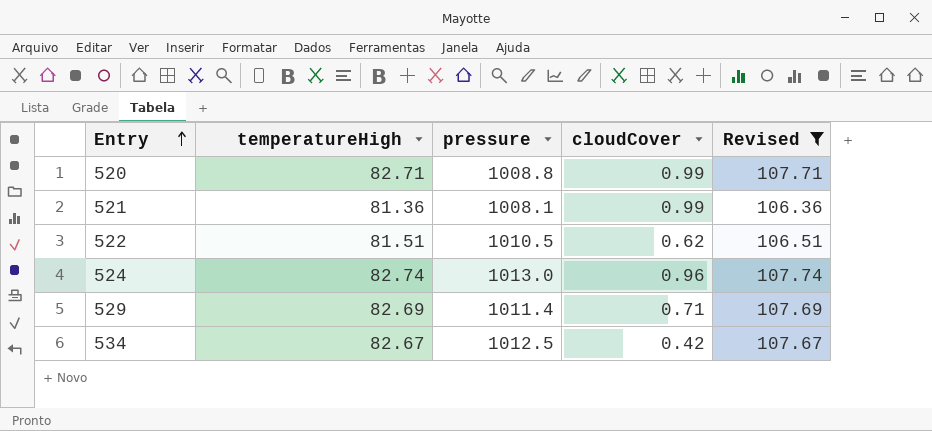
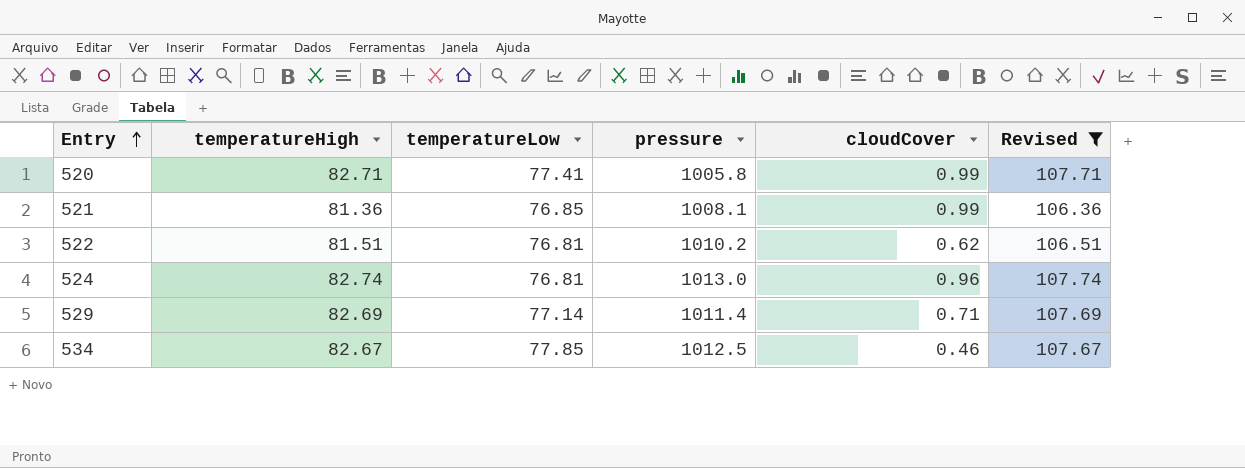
column temperatureLow | position: none -> 3
520 | pressure: 1008.8 -> 1005.8
522 | pressure: 1010.5 -> 1010.2
534 | cloudCover: 0.42 -> 0.46

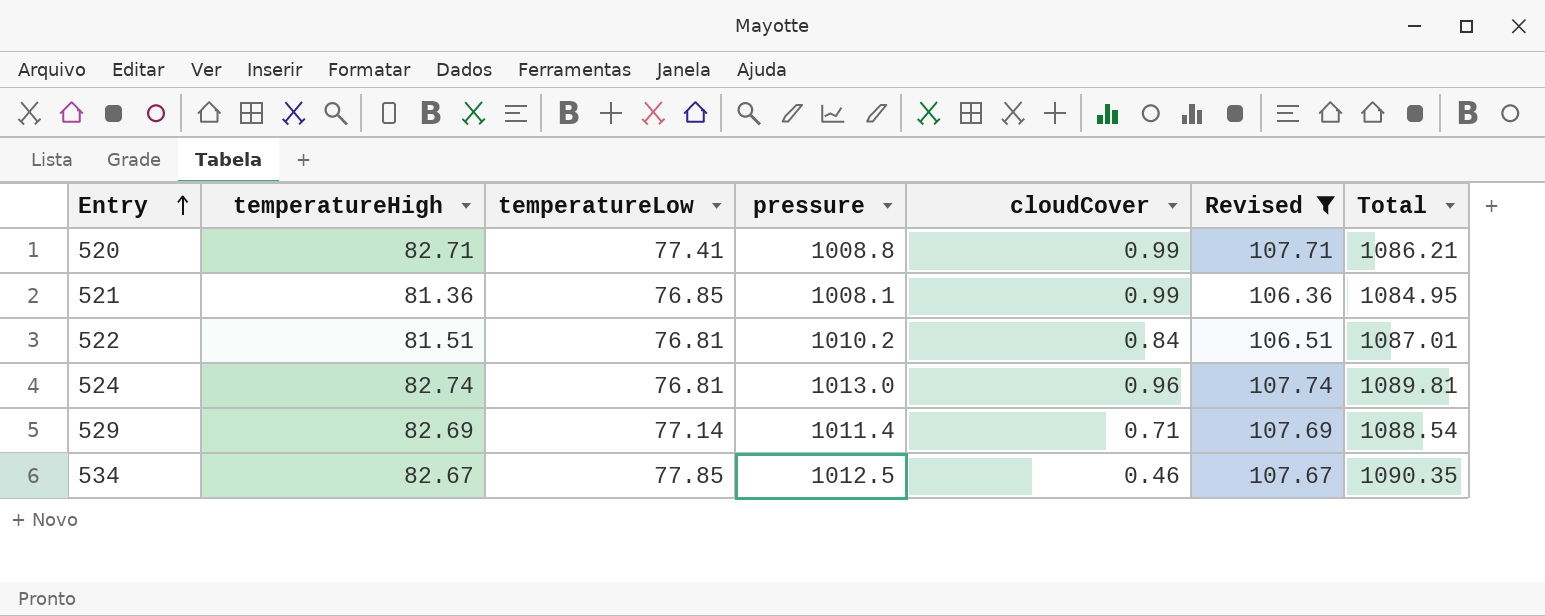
column Total | formula: none -> [temperatureLow] + [pressure]
520 | pressure: 1005.8 -> 1008.8
522 | cloudCover: 0.62 -> 0.84

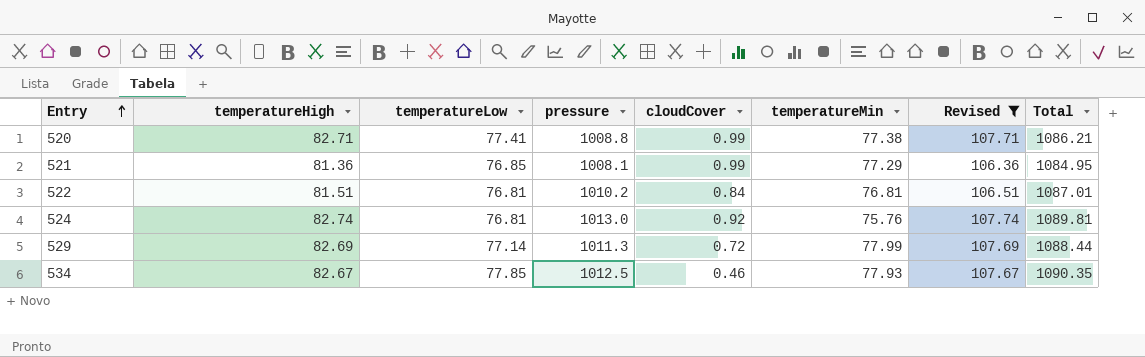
column temperatureMin | position: none -> 6
524 | cloudCover: 0.96 -> 0.92
529 | pressure: 1011.4 -> 1011.3
529 | cloudCover: 0.71 -> 0.72
529 | Total: 1088.54 -> 1088.44

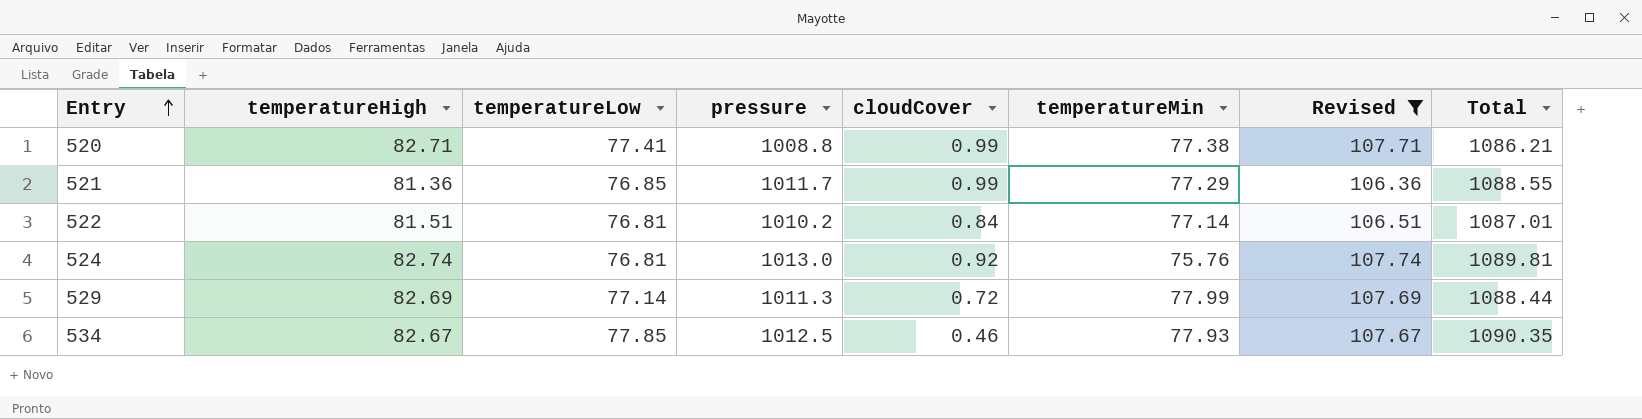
521 | pressure: 1008.1 -> 1011.7
521 | Total: 1084.95 -> 1088.55
522 | temperatureMin: 76.81 -> 77.14

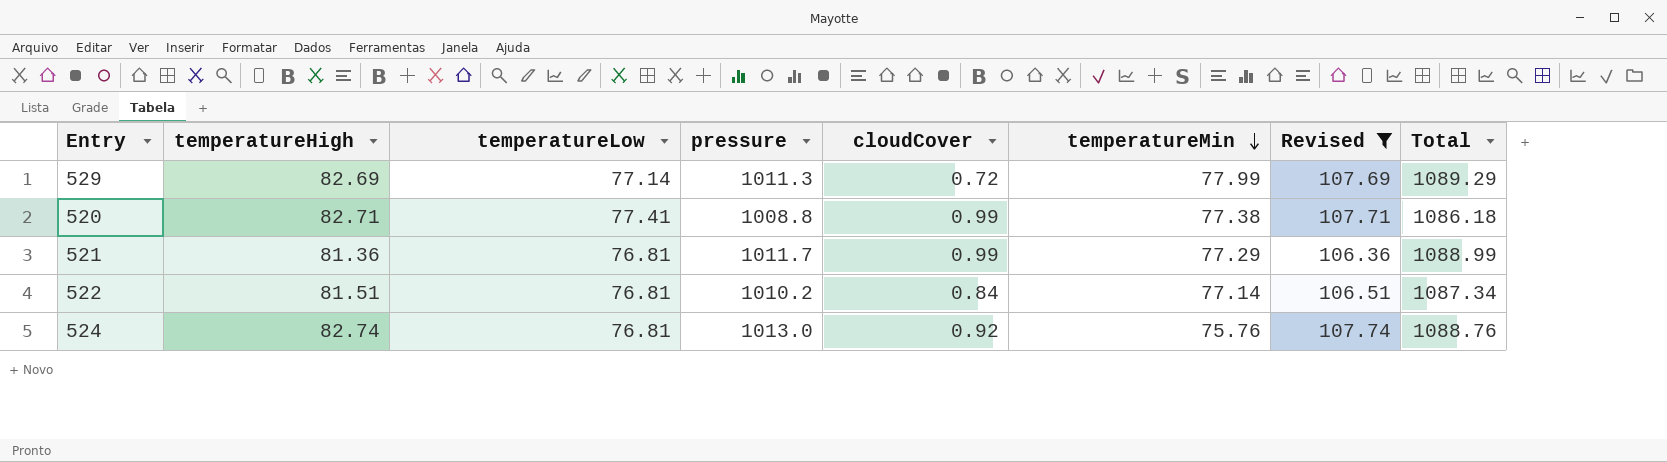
row order: Entry ascending -> temperatureMin descending
column Total | formula: [temperatureLow] + [pressure] -> [pressure] + [temperatureMin]
row 534: 82.67 | 77.85 | 1012.5 | 0.46 | 77.93 | 107.67 | 1090.35 -> none
521 | temperatureLow: 76.85 -> 76.81

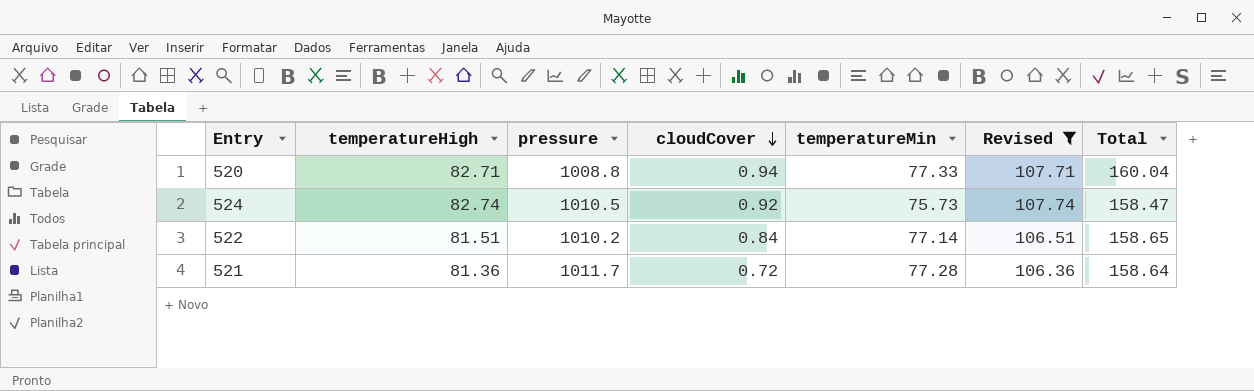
row order: temperatureMin descending -> cloudCover descending
column temperatureLow | position: 3 -> none
column Total | formula: [pressure] + [temperatureMin] -> [temperatureHigh] + [temperatureMin]
row 529: 82.69 | 77.14 | 1011.3 | 0.72 | 77.99 | 107.69 | 1089.29 -> none
520 | cloudCover: 0.99 -> 0.94
520 | temperatureMin: 77.38 -> 77.33
524 | pressure: 1013.0 -> 1010.5
524 | temperatureMin: 75.76 -> 75.73
521 | cloudCover: 0.99 -> 0.72
521 | temperatureMin: 77.29 -> 77.28

